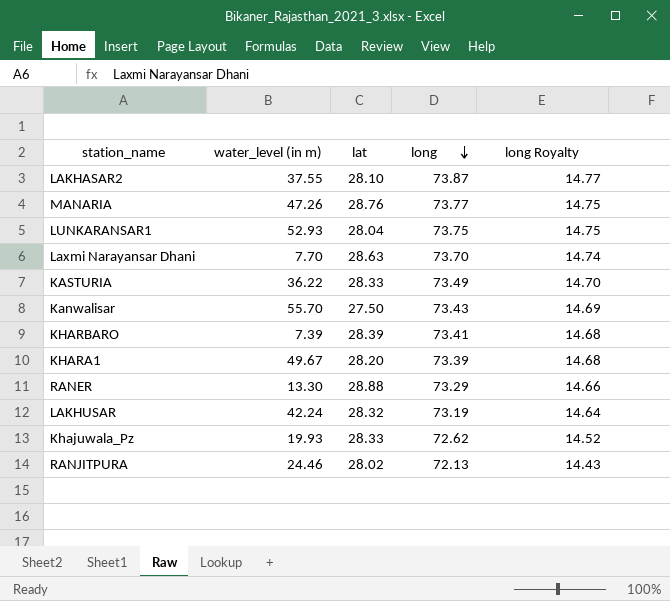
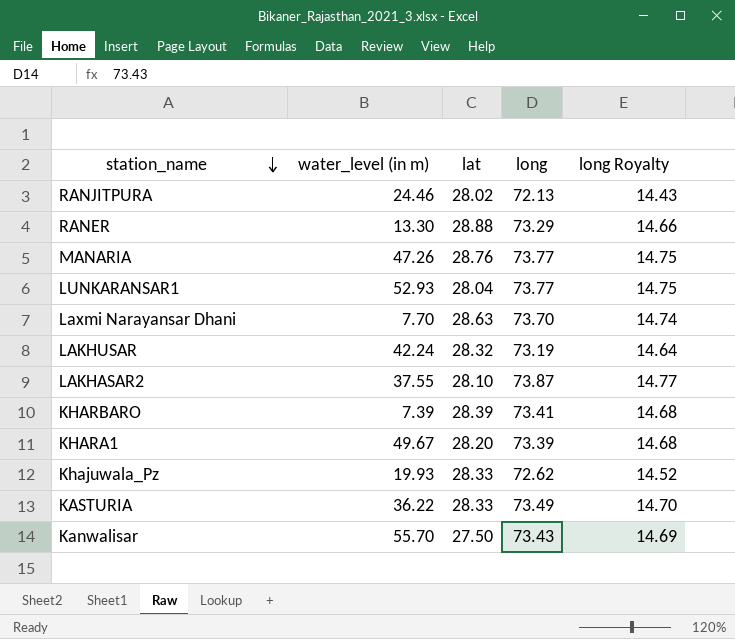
row order: long descending -> station_name descending
LUNKARANSAR1 | long: 73.75 -> 73.77

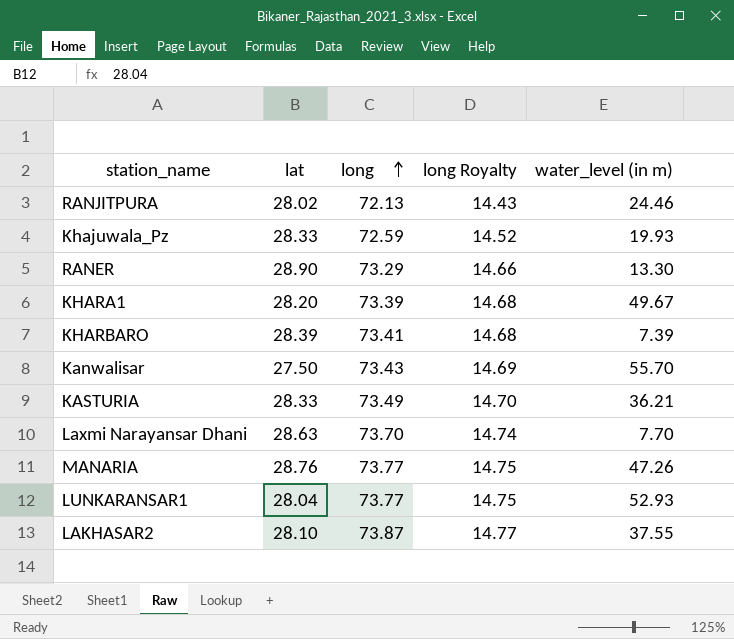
row order: station_name descending -> long ascending
column water_level (in m) | position: 2 -> 5
row LAKHUSAR: 42.24 | 28.32 | 73.19 | 14.64 -> none
Khajuwala_Pz | long: 72.62 -> 72.59
RANER | lat: 28.88 -> 28.90
KASTURIA | water_level (in m): 36.22 -> 36.21

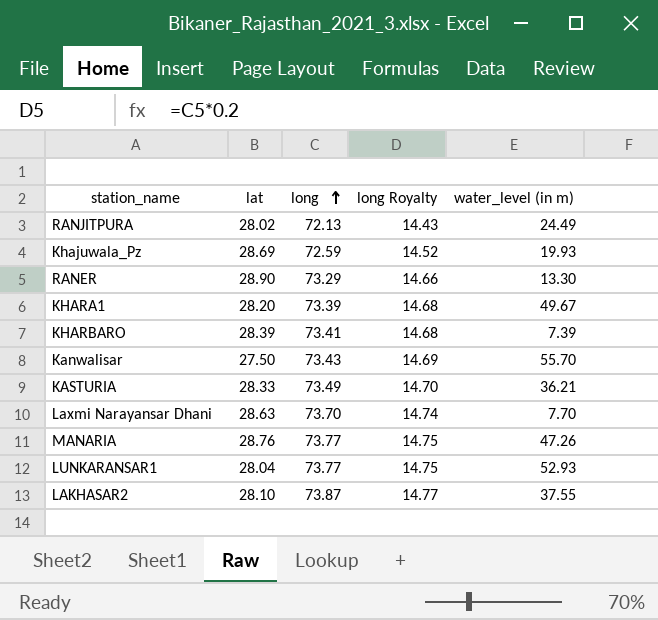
RANJITPURA | water_level (in m): 24.46 -> 24.49
Khajuwala_Pz | lat: 28.33 -> 28.69

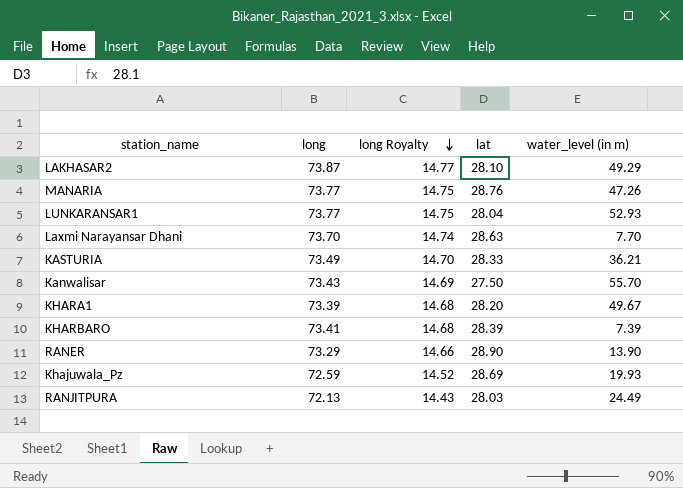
row order: long ascending -> long Royalty descending
column lat | position: 2 -> 4
LAKHASAR2 | water_level (in m): 37.55 -> 49.29
RANER | water_level (in m): 13.30 -> 13.90
RANJITPURA | lat: 28.02 -> 28.03

